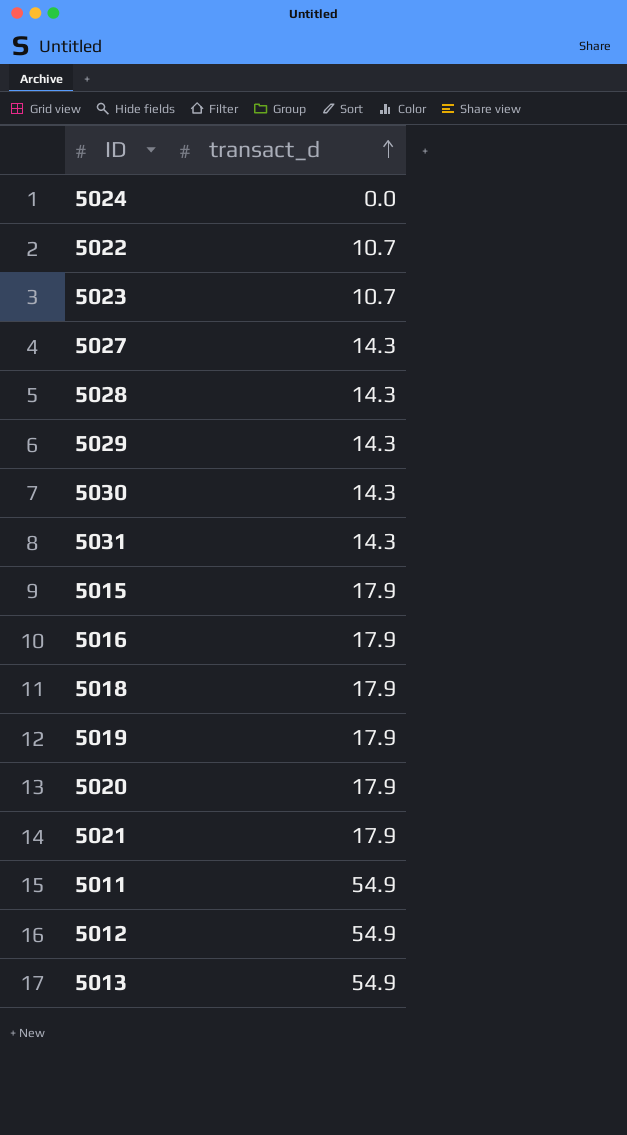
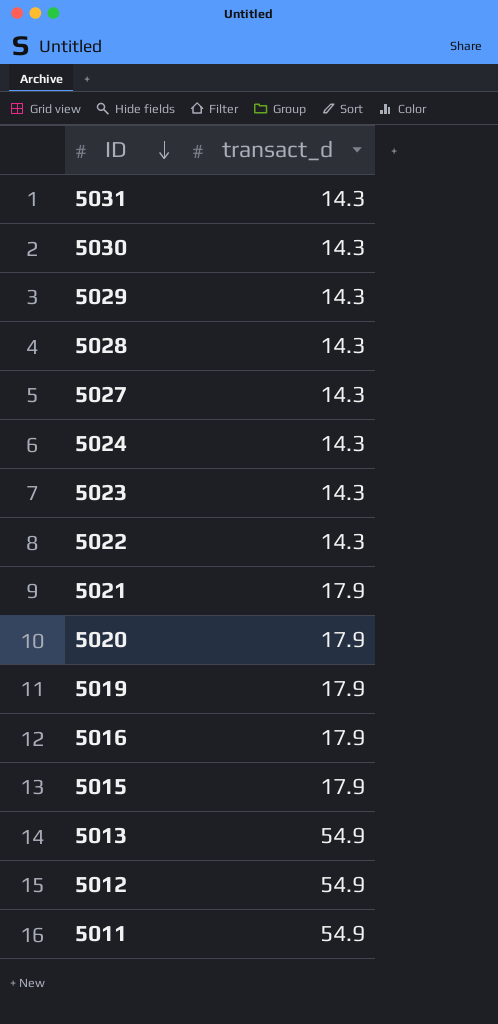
row order: transact_d ascending -> ID descending
row 5018: 17.9 -> none
5024 | transact_d: 0.0 -> 14.3
5023 | transact_d: 10.7 -> 14.3
5022 | transact_d: 10.7 -> 14.3

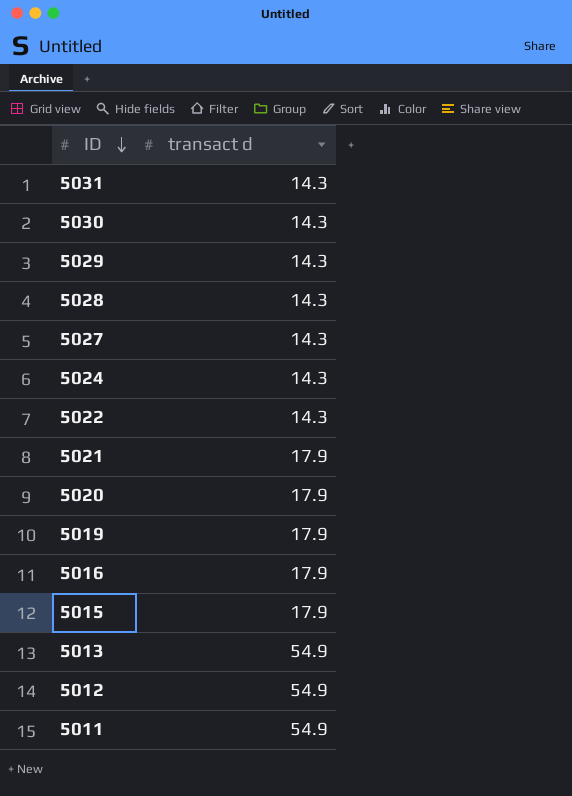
column name: transact_d -> transact d
row 5023: 14.3 -> none

